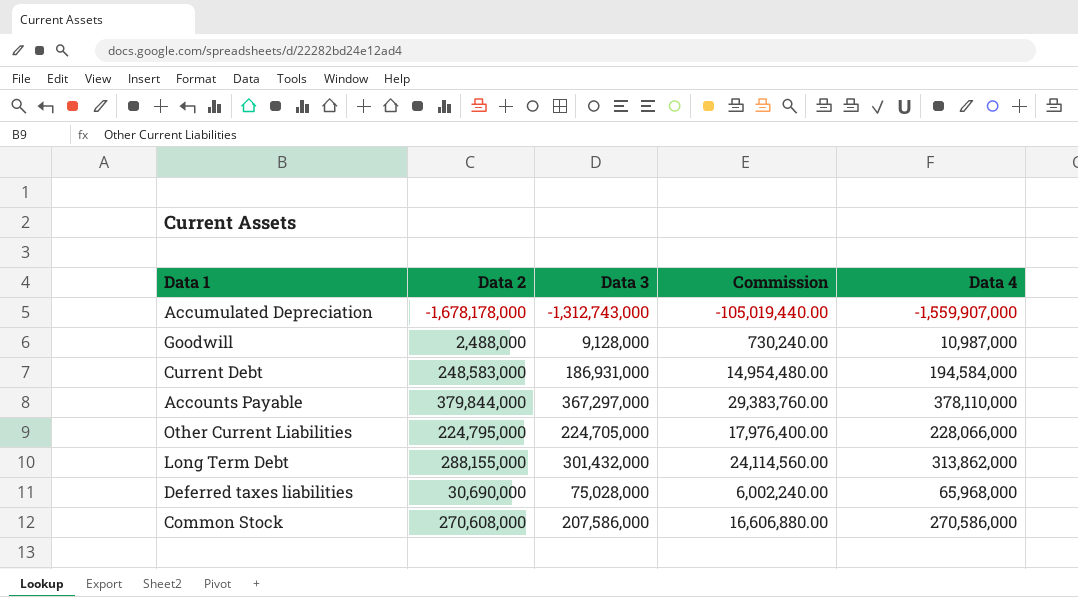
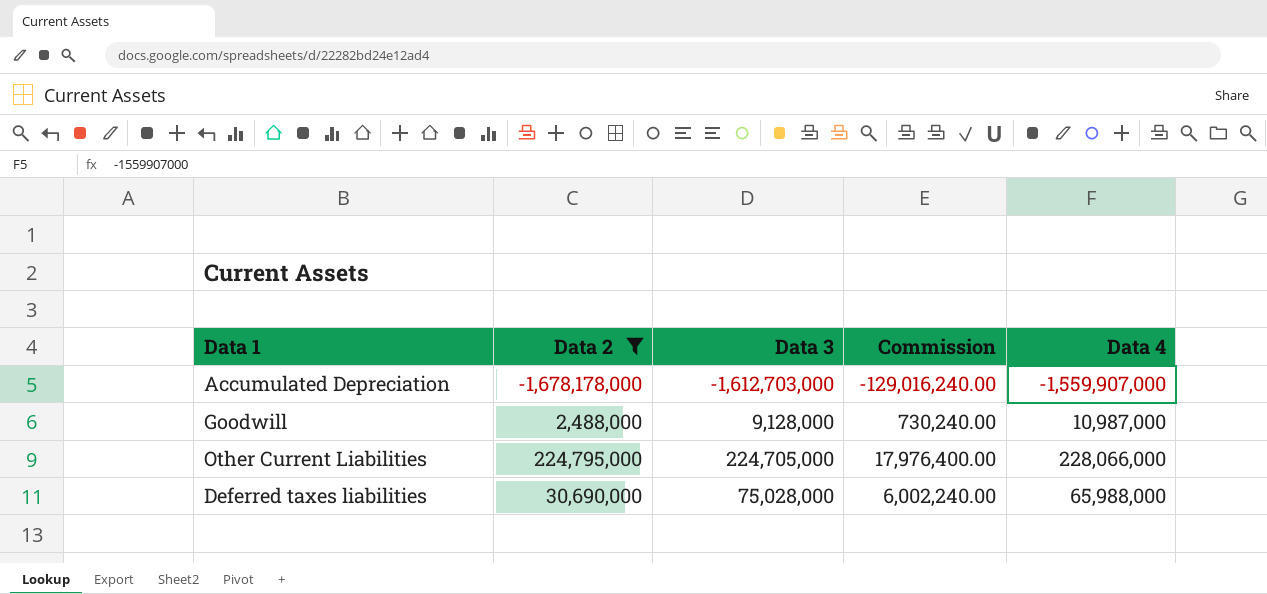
filter: none -> Data 2 <= 224,795,000
Accumulated Depreciation | Data 3: -1,312,743,000 -> -1,612,703,000
Accumulated Depreciation | Commission: -105,019,440.00 -> -129,016,240.00
Deferred taxes liabilities | Data 4: 65,968,000 -> 65,988,000

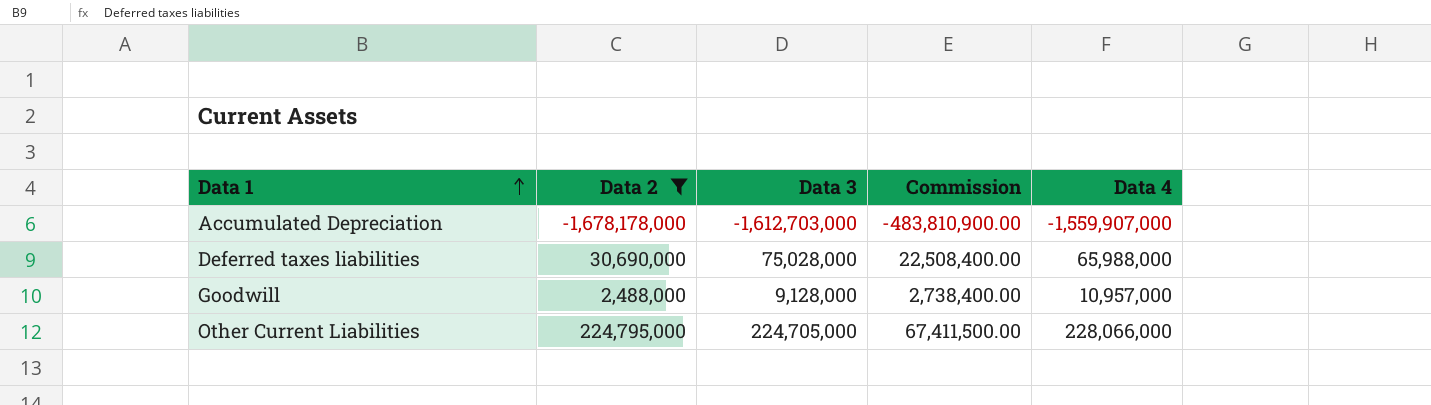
row order: none -> Data 1 ascending
column Commission | formula: [Data 3] * 0.08 -> [Data 3] * 0.3
Goodwill | Data 4: 10,987,000 -> 10,957,000

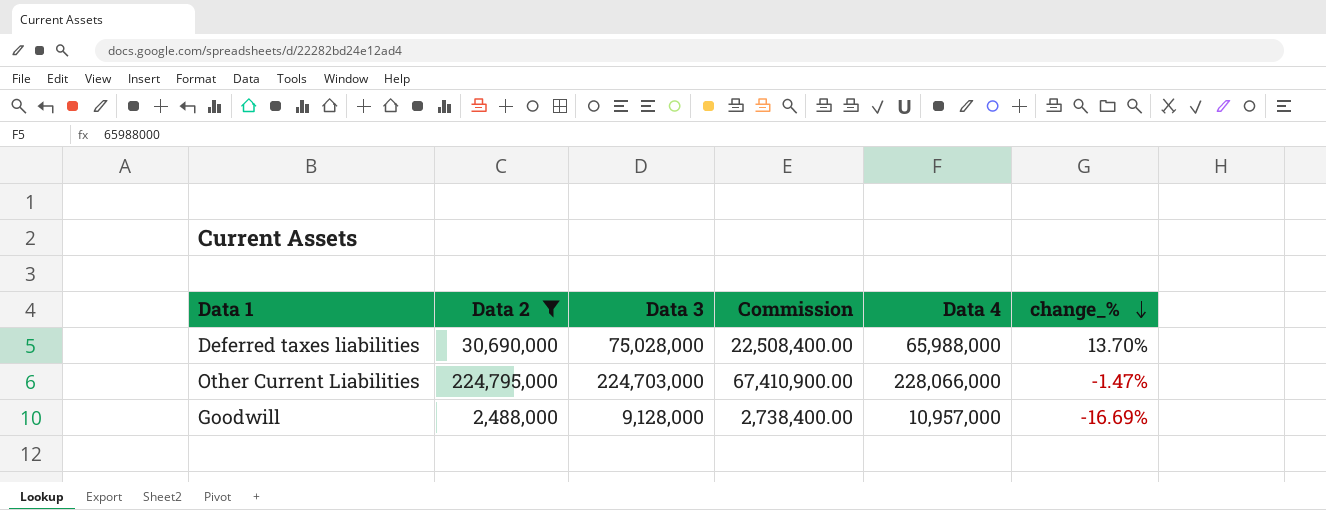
row order: Data 1 ascending -> change_% descending
column change_% | formula: none -> ([Data 3] - [Data 4]) / [Data 4]
row Accumulated Depreciation: -1,678,178,000 | -1,612,703,000 | -483,810,900.00 | -1,559,907,000 -> none
Other Current Liabilities | Data 3: 224,705,000 -> 224,703,000
Other Current Liabilities | Commission: 67,411,500.00 -> 67,410,900.00

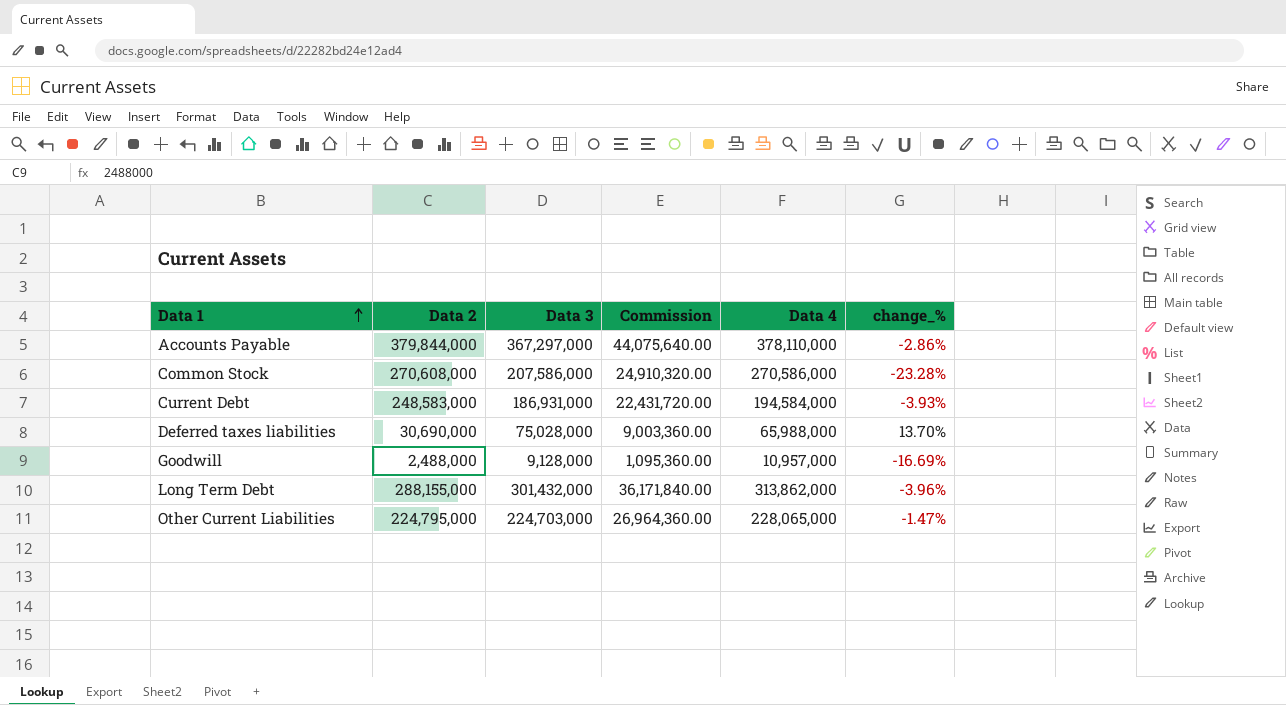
filter: Data 2 <= 224,795,000 -> none
row order: change_% descending -> Data 1 ascending
column Commission | formula: [Data 3] * 0.3 -> [Data 3] * 0.12
Other Current Liabilities | Data 4: 228,066,000 -> 228,065,000

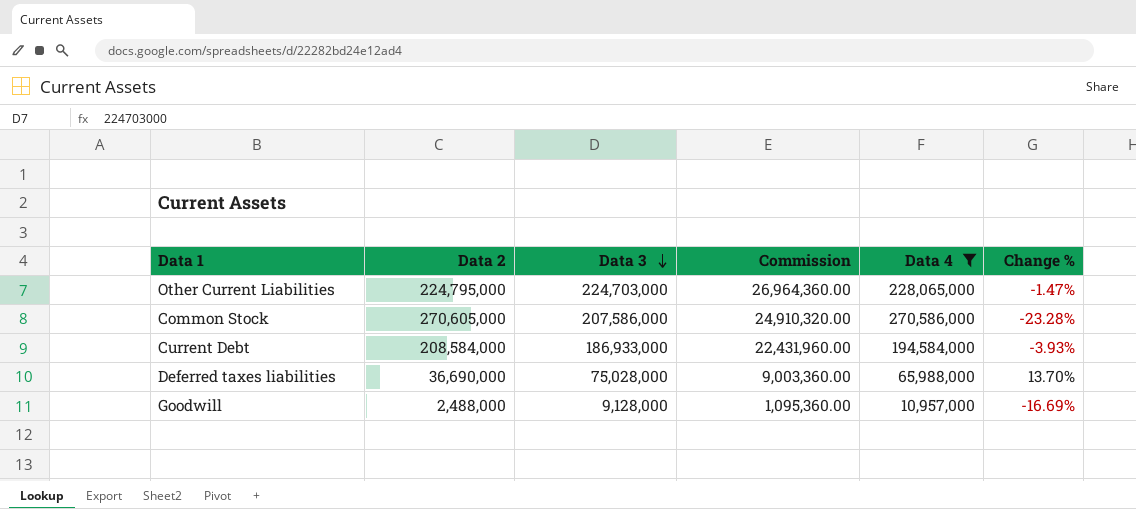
filter: none -> Data 4 <= 270,586,000
row order: Data 1 ascending -> Data 3 descending
column name: change_% -> Change %
Common Stock | Data 2: 270,608,000 -> 270,605,000
Current Debt | Data 2: 248,583,000 -> 208,584,000
Current Debt | Data 3: 186,931,000 -> 186,933,000
Current Debt | Commission: 22,431,720.00 -> 22,431,960.00
Deferred taxes liabilities | Data 2: 30,690,000 -> 36,690,000

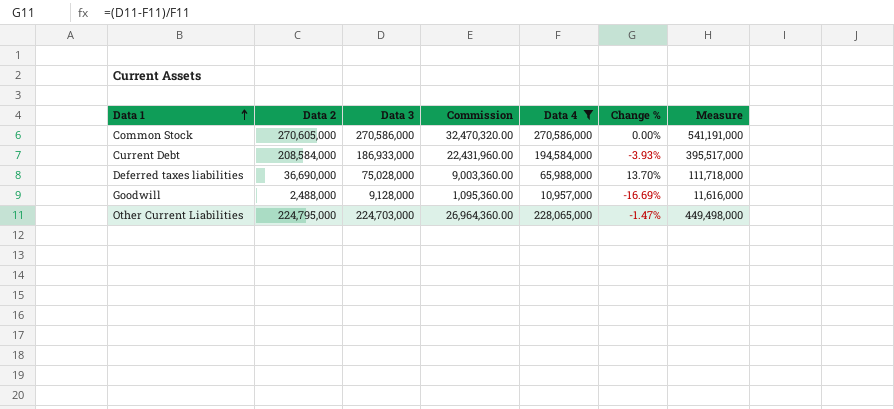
row order: Data 3 descending -> Data 1 ascending
column Measure | formula: none -> [Data 2] + [Data 3]
Common Stock | Data 3: 207,586,000 -> 270,586,000
Common Stock | Commission: 24,910,320.00 -> 32,470,320.00
Common Stock | Change %: -23.28% -> 0.00%

